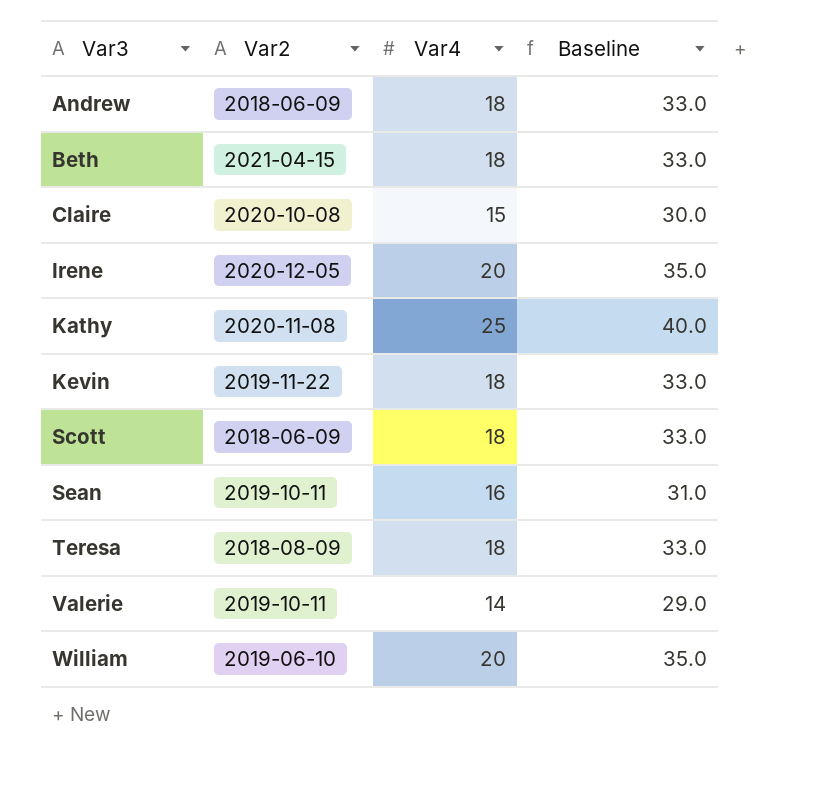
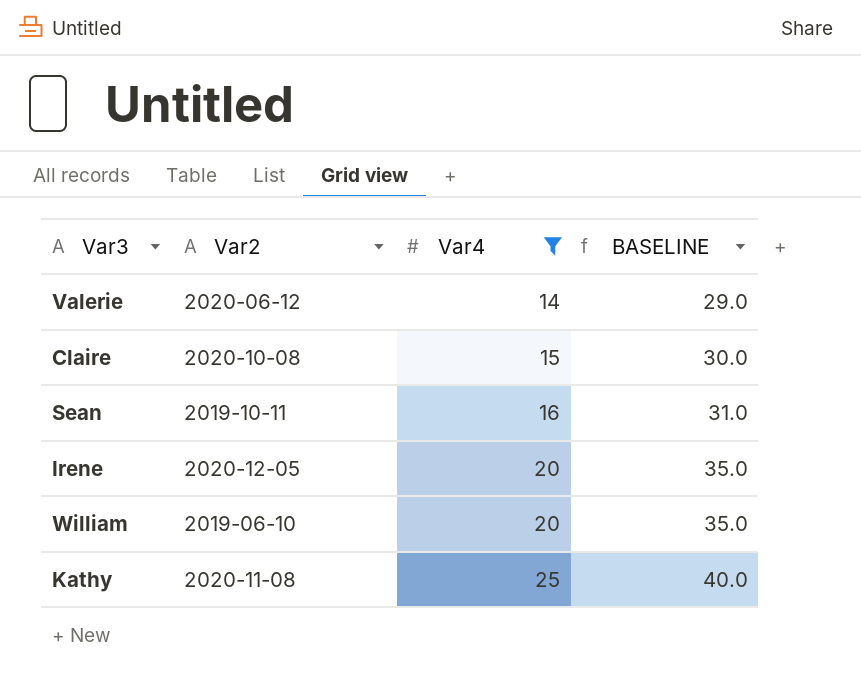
filter: none -> Var4 != 18
row order: Var3 ascending -> Var4 ascending
column name: Baseline -> BASELINE
Valerie | Var2: 2019-10-11 -> 2020-06-12

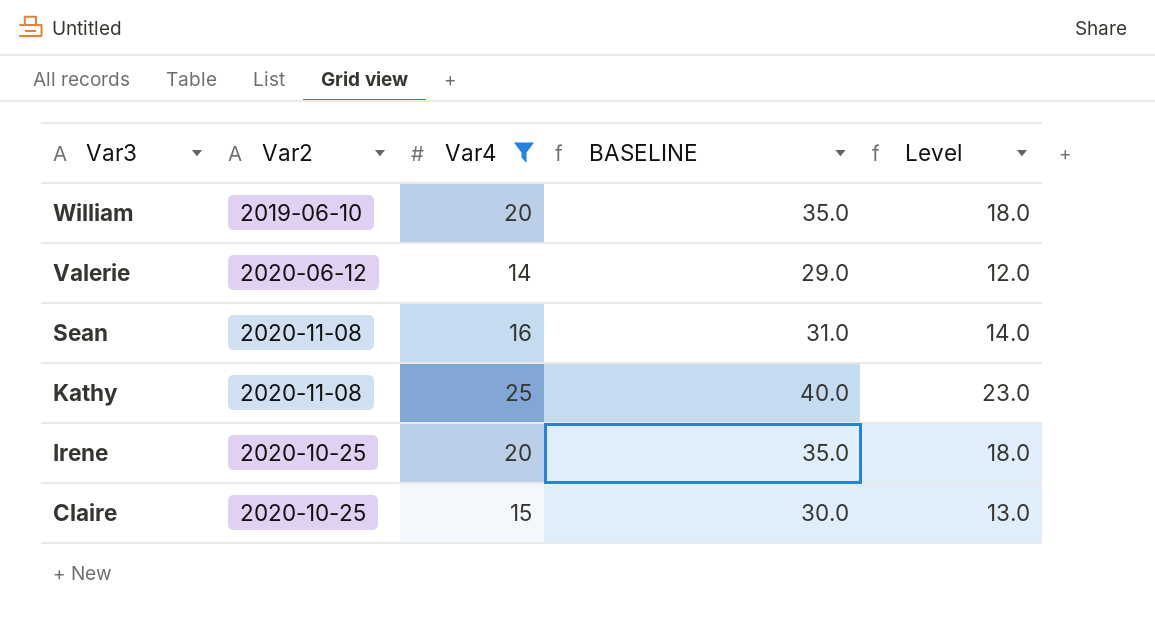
row order: Var4 ascending -> Var3 descending
column Level | formula: none -> [Var4] - 2
Sean | Var2: 2019-10-11 -> 2020-11-08
Irene | Var2: 2020-12-05 -> 2020-10-25
Claire | Var2: 2020-10-08 -> 2020-10-25

